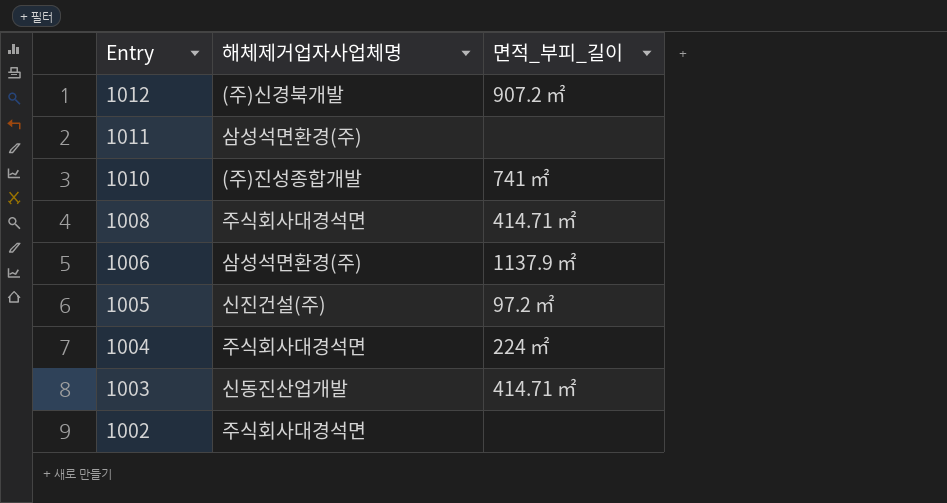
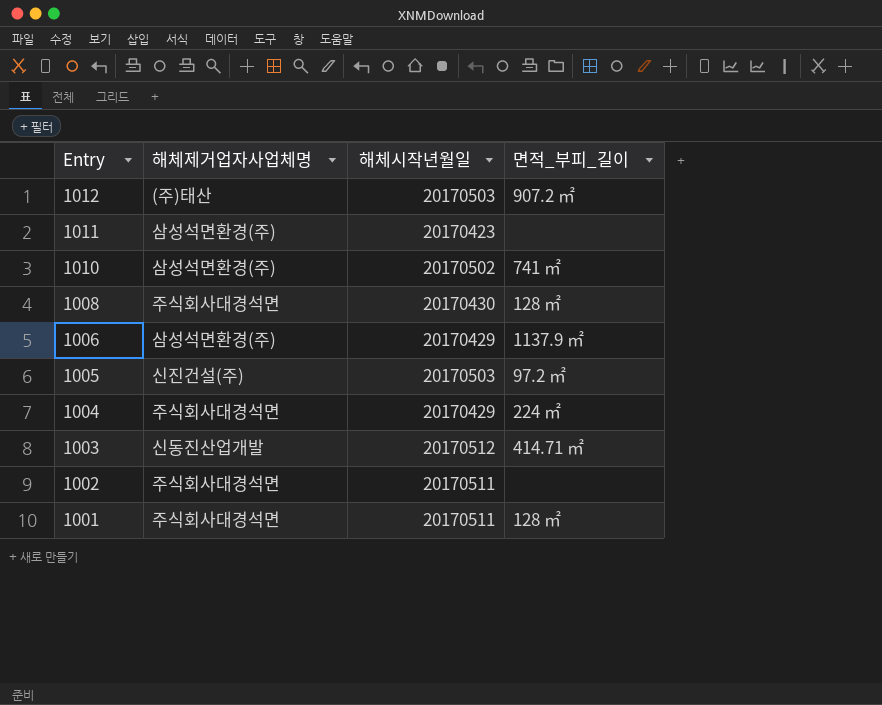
column 해체시작년월일 | position: none -> 3
1012 | 해체제거업자사업체명: (주)신경북개발 -> (주)태산
1010 | 해체제거업자사업체명: (주)진성종합개발 -> 삼성석면환경(주)
1008 | 면적_부피_길이: 414.71 ㎡ -> 128 ㎡
row 1001: none -> 주식회사대경석면 | 20170511 | 128 ㎡

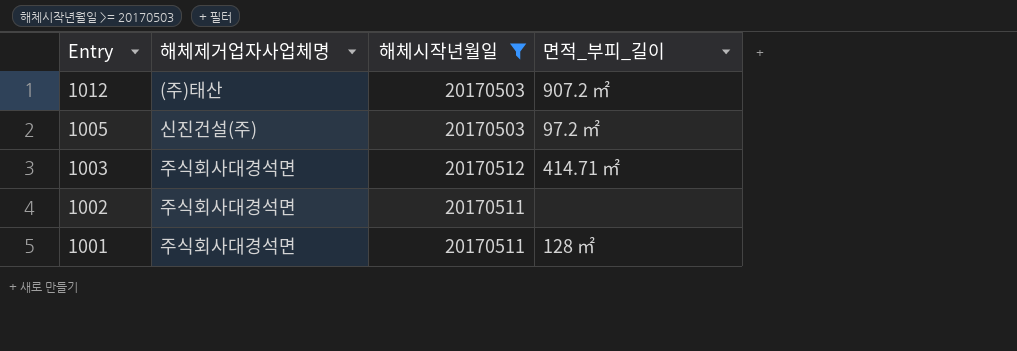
filter: none -> 해체시작년월일 >= 20170503
1003 | 해체제거업자사업체명: 신동진산업개발 -> 주식회사대경석면

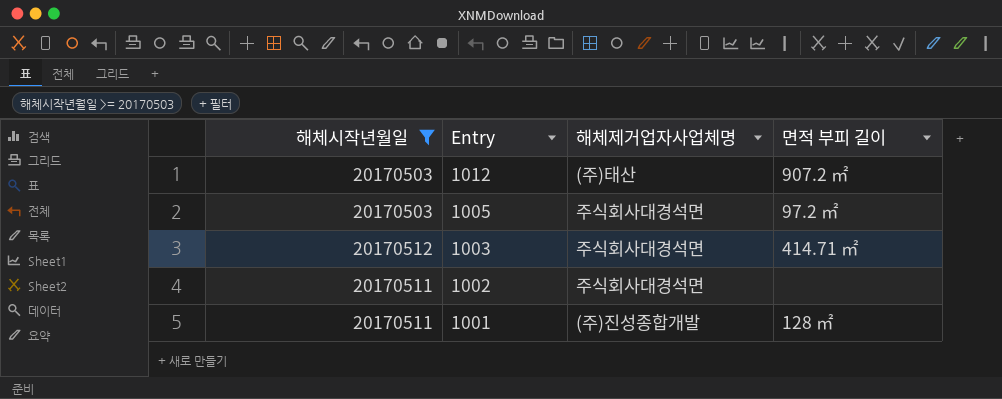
column 해체시작년월일 | position: 3 -> 1
column name: 면적_부피_길이 -> 면적 부피 길이
1005 | 해체제거업자사업체명: 신진건설(주) -> 주식회사대경석면
1001 | 해체제거업자사업체명: 주식회사대경석면 -> (주)진성종합개발

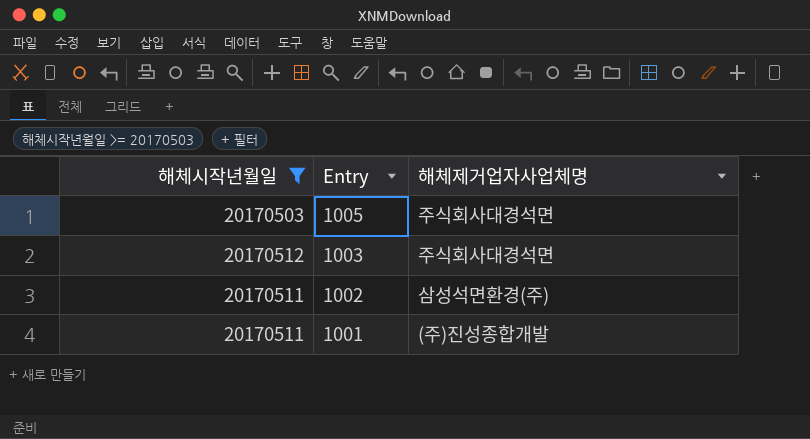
column 면적 부피 길이 | position: 4 -> none
row 1012: 20170503 | (주)태산 | 907.2 ㎡ -> none
1002 | 해체제거업자사업체명: 주식회사대경석면 -> 삼성석면환경(주)

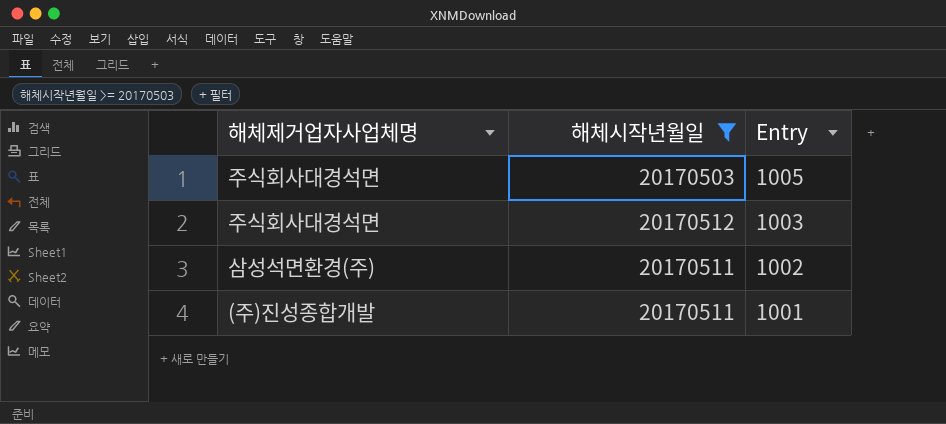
column 해체제거업자사업체명 | position: 3 -> 1

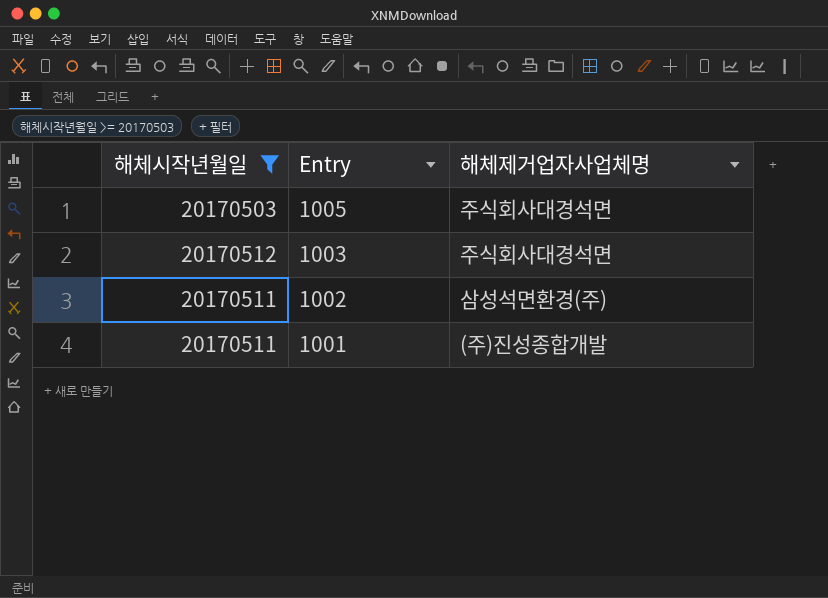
column 해체제거업자사업체명 | position: 1 -> 3

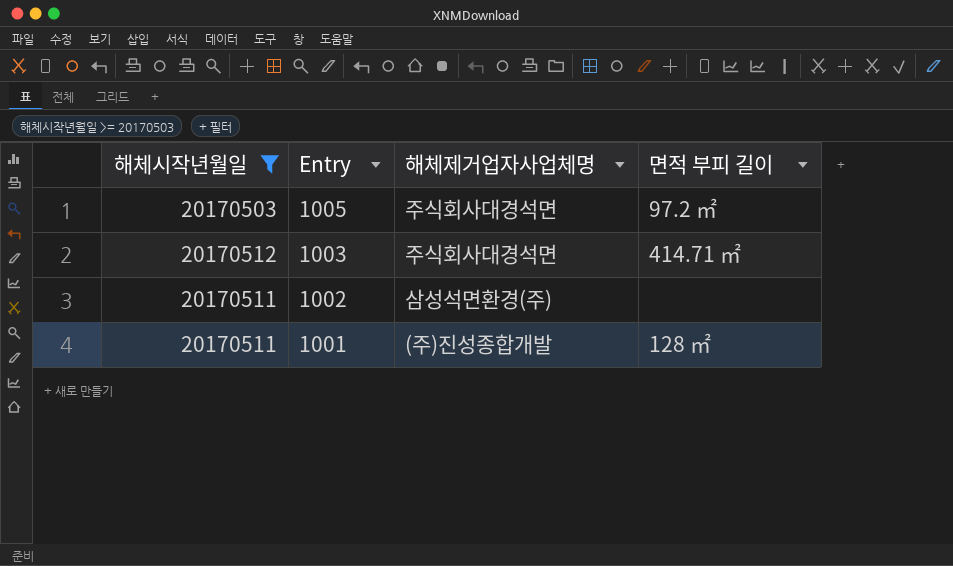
column 면적 부피 길이 | position: none -> 4

